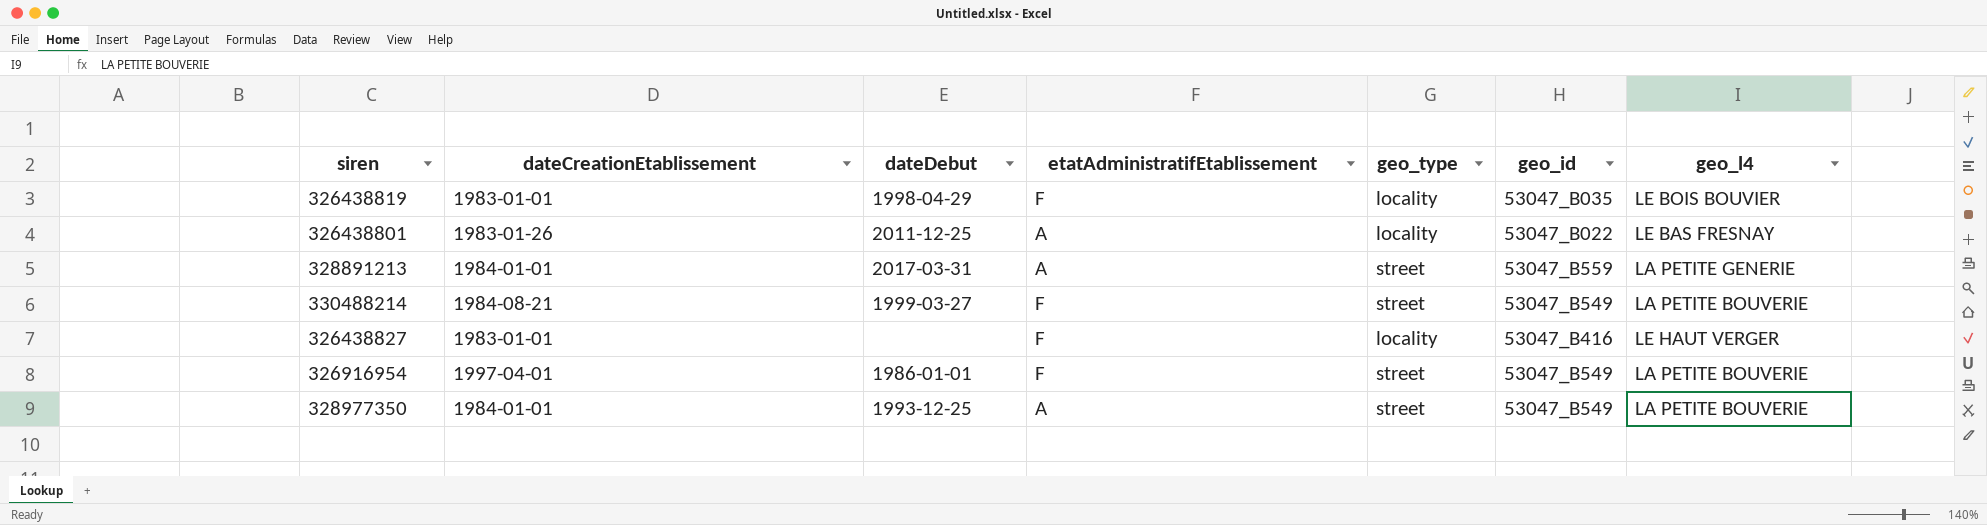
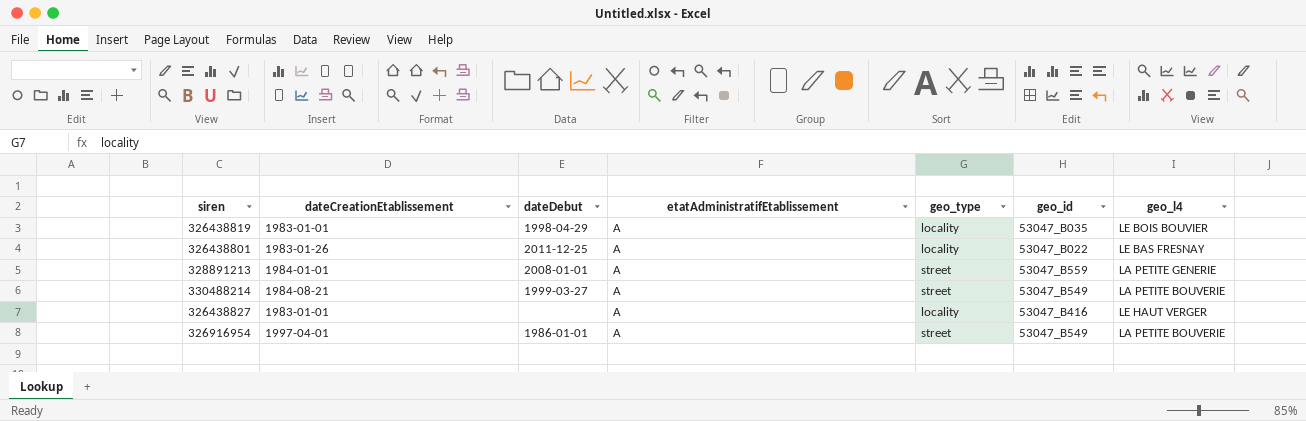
row 328977350: 1984-01-01 | 1993-12-25 | A | street | 53047_B549 | LA PETITE BOUVERIE -> none
326438819 | etatAdministratifEtablissement: F -> A
328891213 | dateDebut: 2017-03-31 -> 2008-01-01
330488214 | etatAdministratifEtablissement: F -> A
326438827 | etatAdministratifEtablissement: F -> A
326916954 | etatAdministratifEtablissement: F -> A

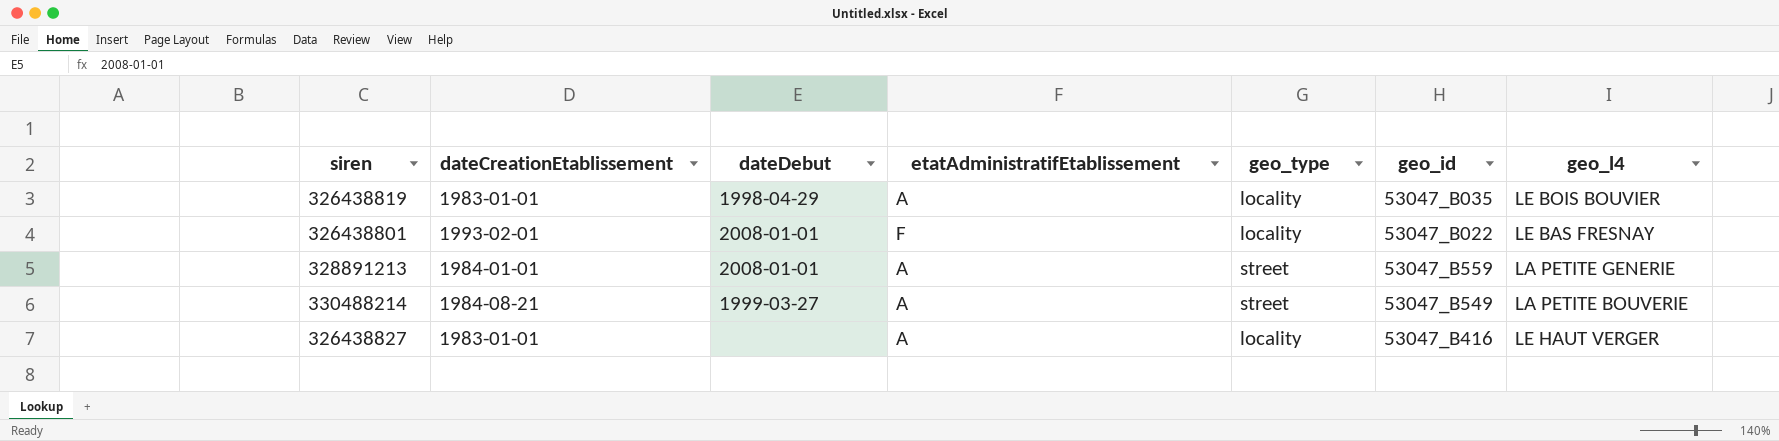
row 326916954: 1997-04-01 | 1986-01-01 | A | street | 53047_B549 | LA PETITE BOUVERIE -> none
326438801 | dateCreationEtablissement: 1983-01-26 -> 1993-02-01
326438801 | dateDebut: 2011-12-25 -> 2008-01-01
326438801 | etatAdministratifEtablissement: A -> F

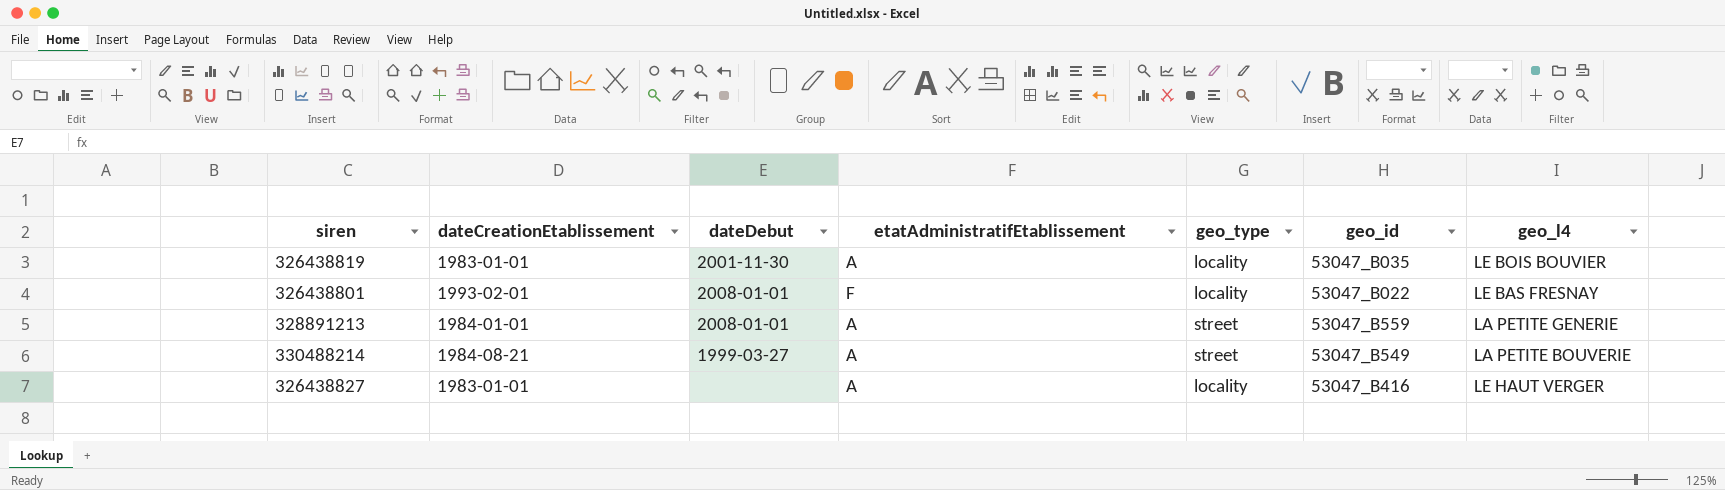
326438819 | dateDebut: 1998-04-29 -> 2001-11-30

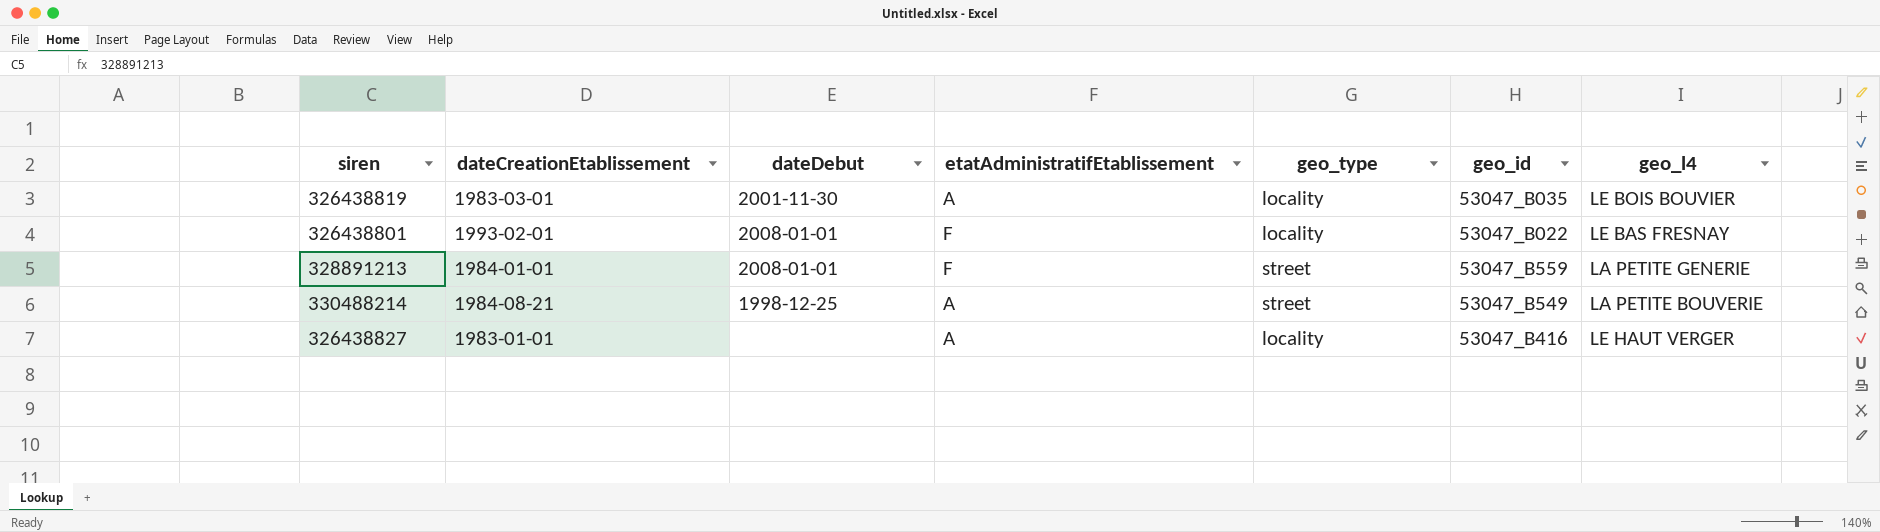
326438819 | dateCreationEtablissement: 1983-01-01 -> 1983-03-01
328891213 | etatAdministratifEtablissement: A -> F
330488214 | dateDebut: 1999-03-27 -> 1998-12-25

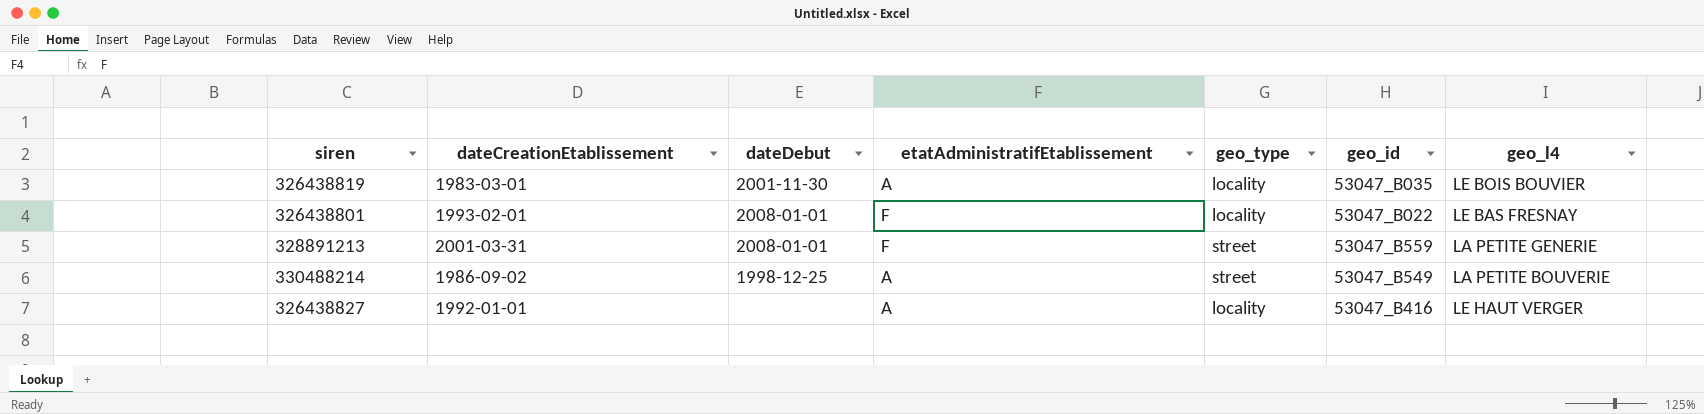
328891213 | dateCreationEtablissement: 1984-01-01 -> 2001-03-31
330488214 | dateCreationEtablissement: 1984-08-21 -> 1986-09-02
326438827 | dateCreationEtablissement: 1983-01-01 -> 1992-01-01

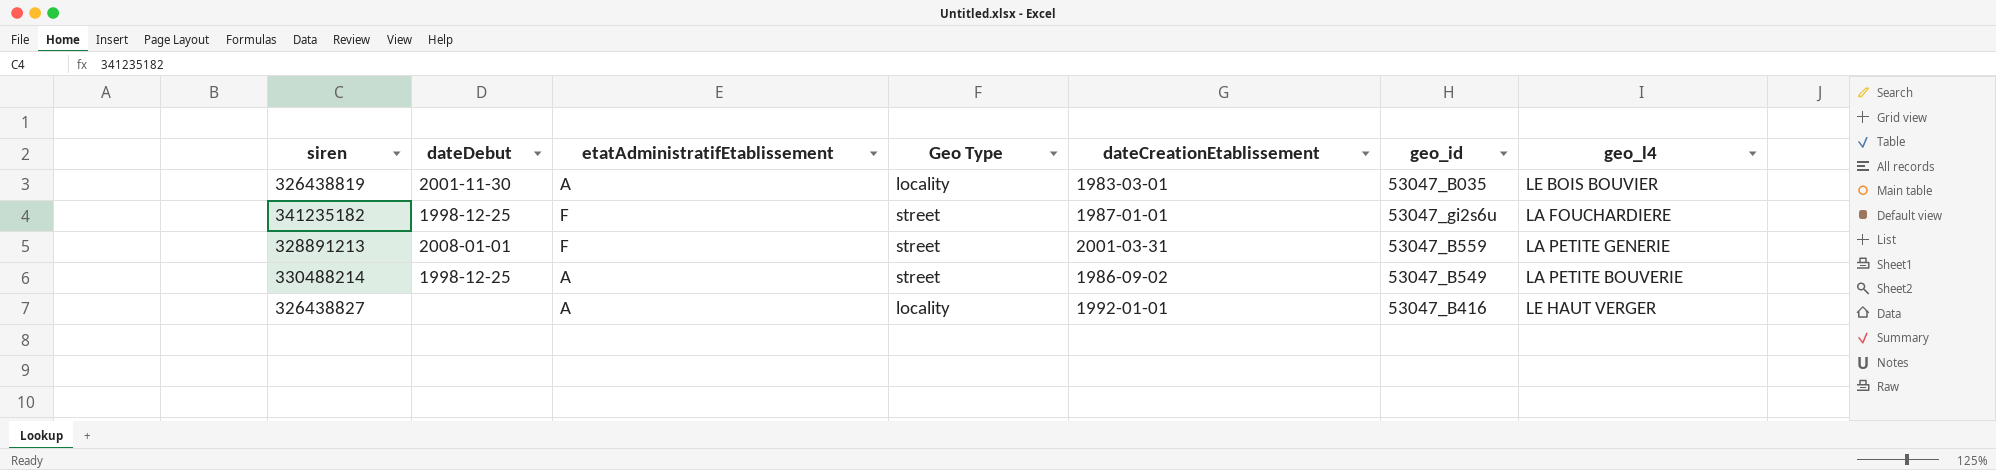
column name: geo_type -> Geo Type
column dateCreationEtablissement | position: 2 -> 5
row 326438801: 1993-02-01 | 2008-01-01 | F | locality | 53047_B022 | LE BAS FRESNAY -> none
row 341235182: none -> 1998-12-25 | F | street | 1987-01-01 | 53047_gi2s6u | LA FOUCHARDIERE

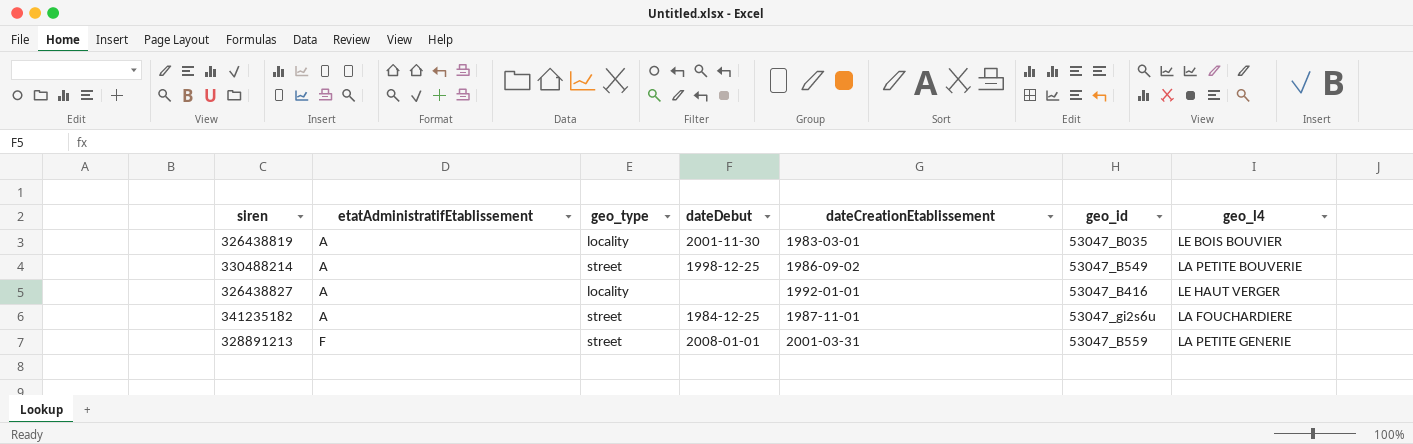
row order: none -> etatAdministratifEtablissement ascending
column name: Geo Type -> geo_type
column dateDebut | position: 2 -> 4
341235182 | etatAdministratifEtablissement: F -> A
341235182 | dateDebut: 1998-12-25 -> 1984-12-25
341235182 | dateCreationEtablissement: 1987-01-01 -> 1987-11-01

